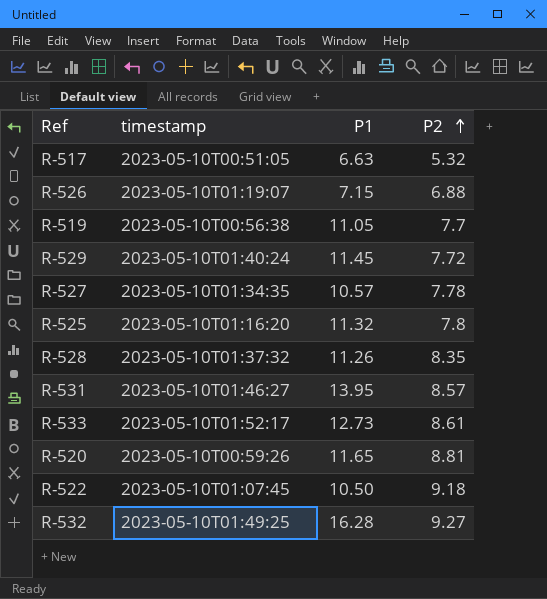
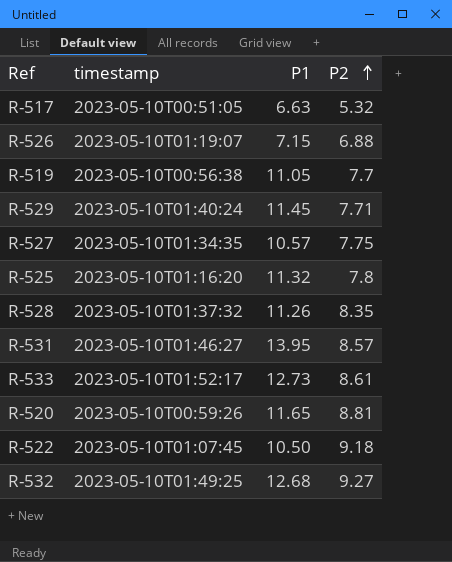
R-529 | P2: 7.72 -> 7.71
R-527 | P2: 7.78 -> 7.75
R-532 | P1: 16.28 -> 12.68

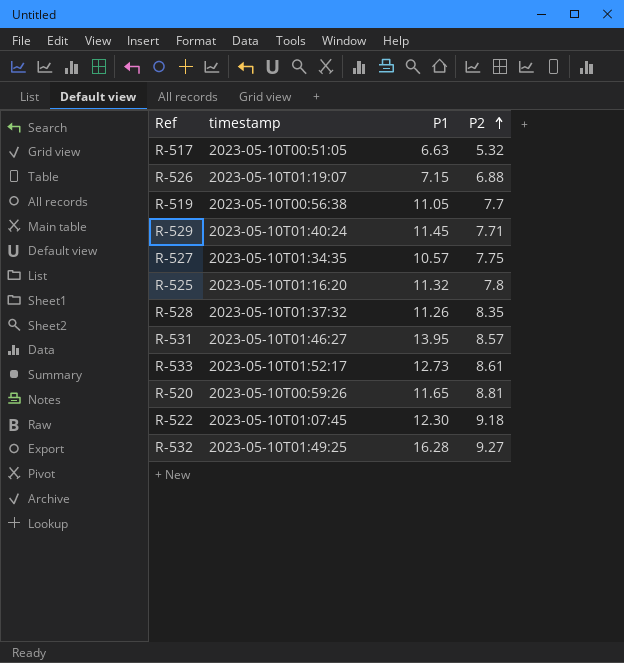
R-522 | P1: 10.50 -> 12.30
R-532 | P1: 12.68 -> 16.28

